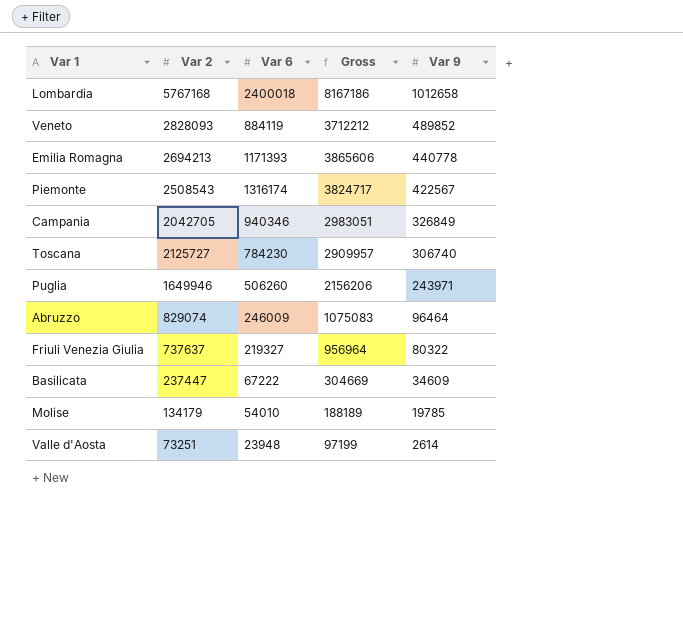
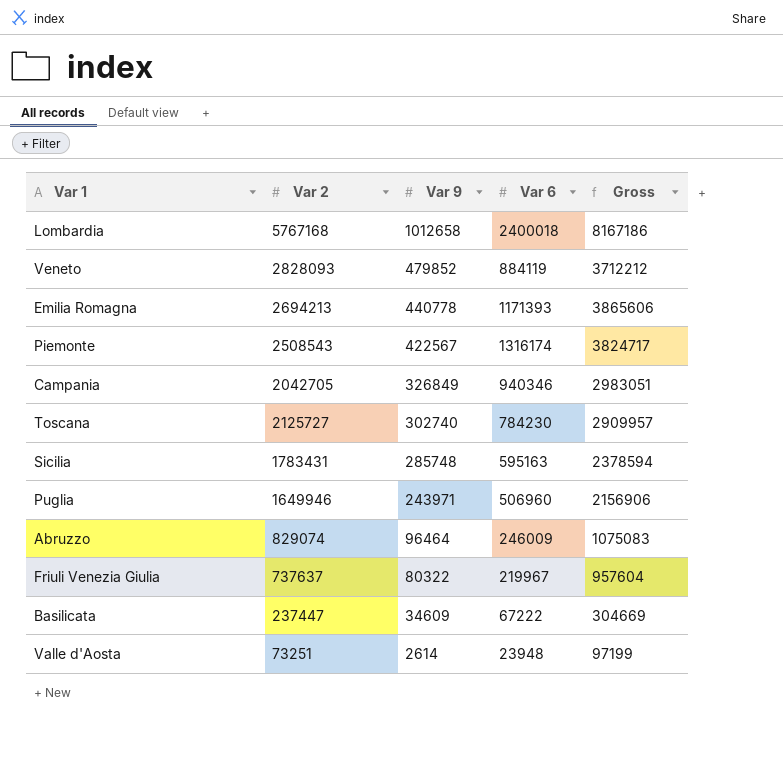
column Var 9 | position: 5 -> 3
row Molise: 134179 | 54010 | 188189 | 19785 -> none
Veneto | Var 9: 489852 -> 479852
Toscana | Var 9: 306740 -> 302740
row Sicilia: none -> 1783431 | 285748 | 595163 | 2378594
Puglia | Var 6: 506260 -> 506960
Puglia | Gross: 2156206 -> 2156906
Friuli Venezia Giulia | Var 6: 219327 -> 219967
Friuli Venezia Giulia | Gross: 956964 -> 957604

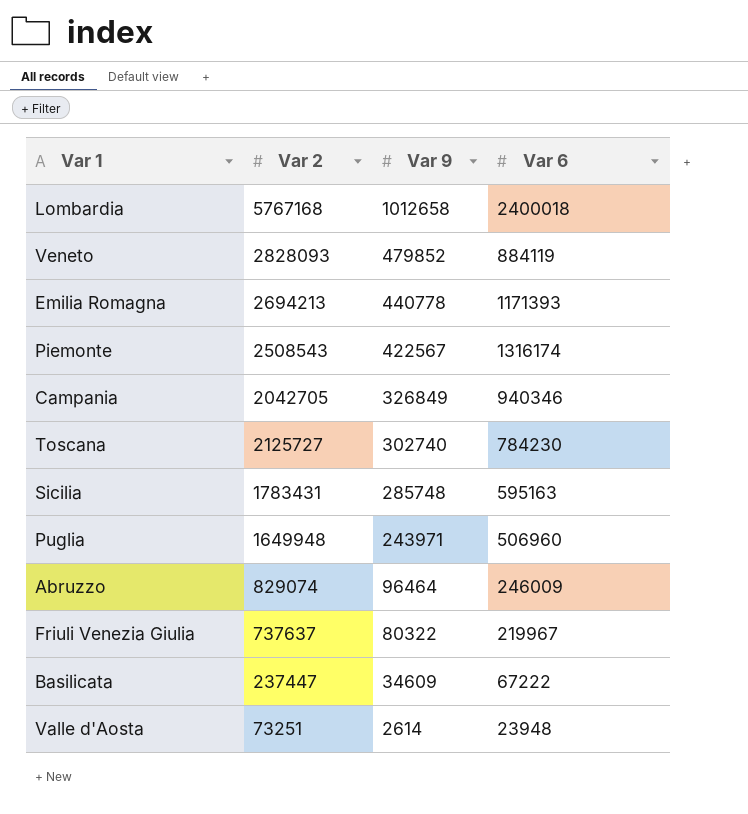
column Gross | formula: [Var 2] + [Var 6] -> none
Puglia | Var 2: 1649946 -> 1649948

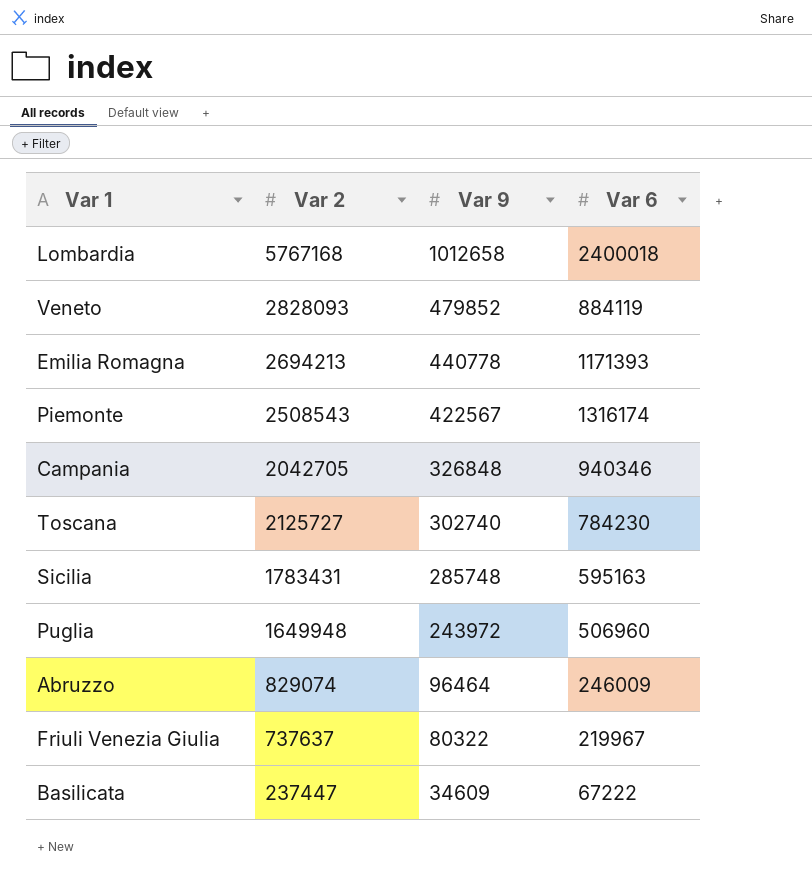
row Valle d'Aosta: 73251 | 2614 | 23948 -> none
Campania | Var 9: 326849 -> 326848
Puglia | Var 9: 243971 -> 243972

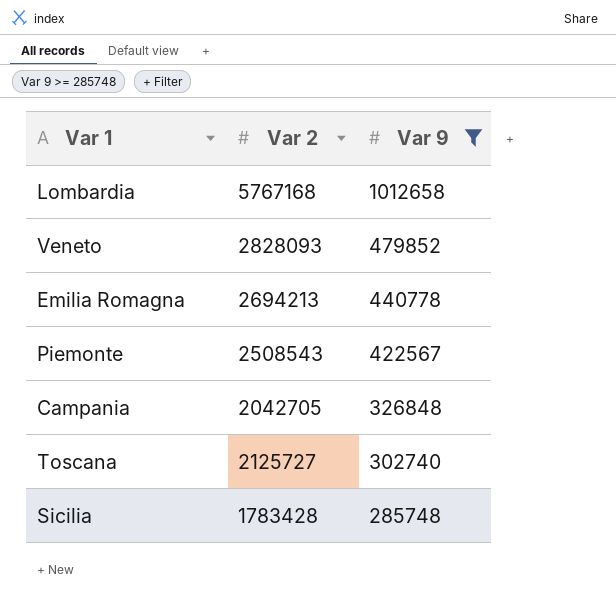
filter: none -> Var 9 >= 285748
column Var 6 | position: 4 -> none
Sicilia | Var 2: 1783431 -> 1783428

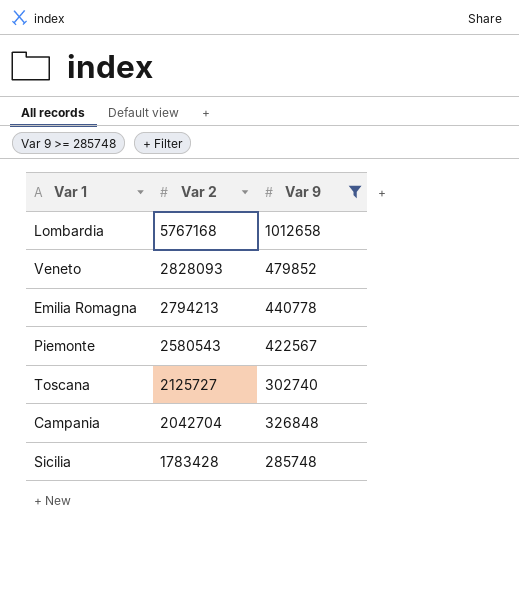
row order: Var 9 descending -> Var 2 descending
Emilia Romagna | Var 2: 2694213 -> 2794213
Piemonte | Var 2: 2508543 -> 2580543
Campania | Var 2: 2042705 -> 2042704

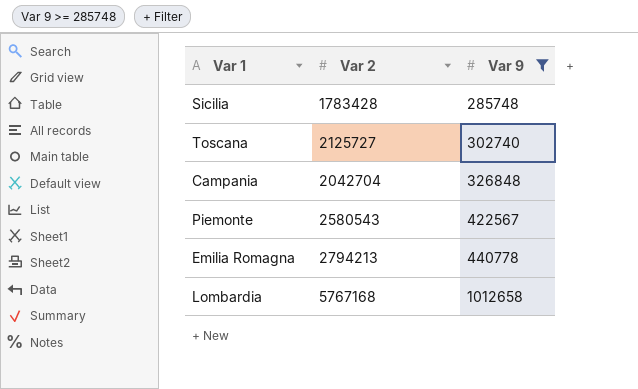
row order: Var 2 descending -> Var 9 ascending
row Veneto: 2828093 | 479852 -> none

